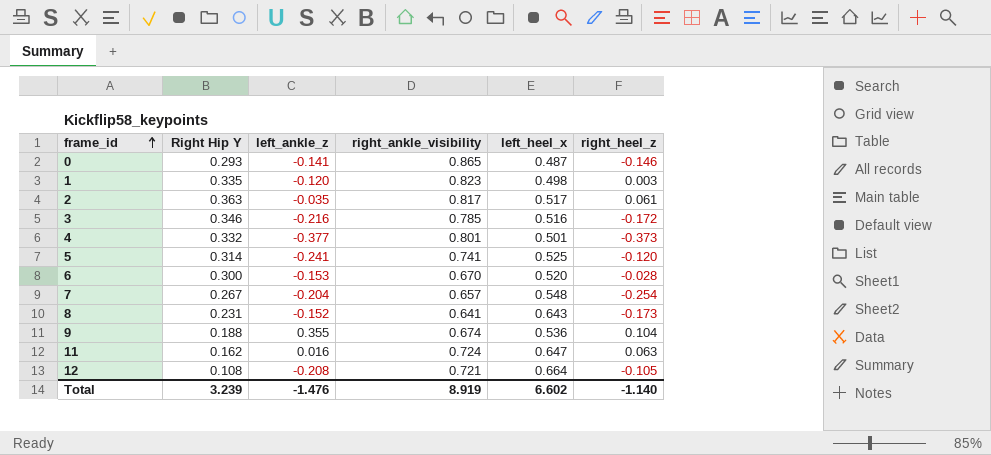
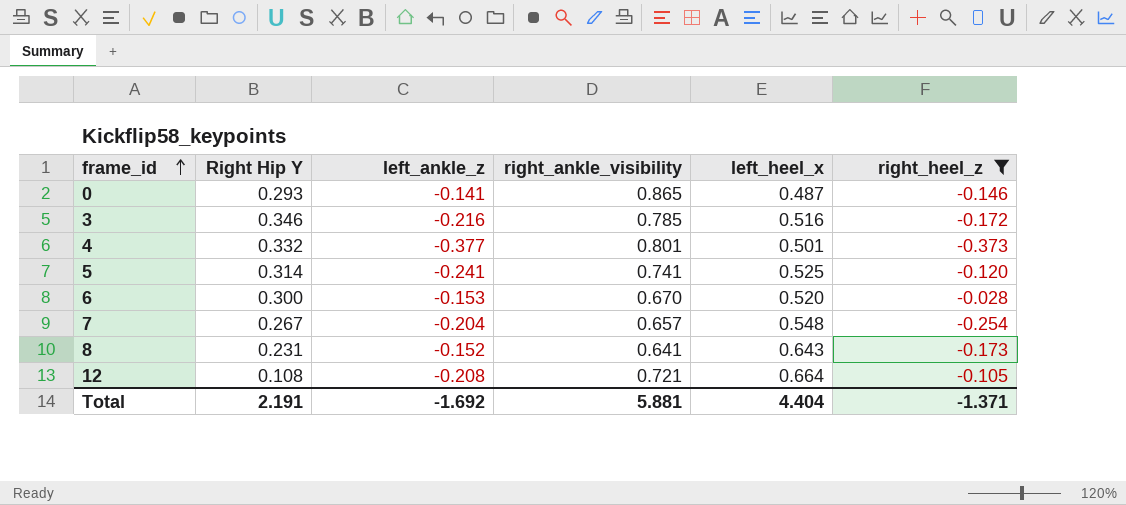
filter: none -> right_heel_z <= -0.028
Total | Right Hip Y: 3.239 -> 2.191
Total | left_ankle_z: -1.476 -> -1.692
Total | right_ankle_visibility: 8.919 -> 5.881
Total | left_heel_x: 6.602 -> 4.404
Total | right_heel_z: -1.140 -> -1.371

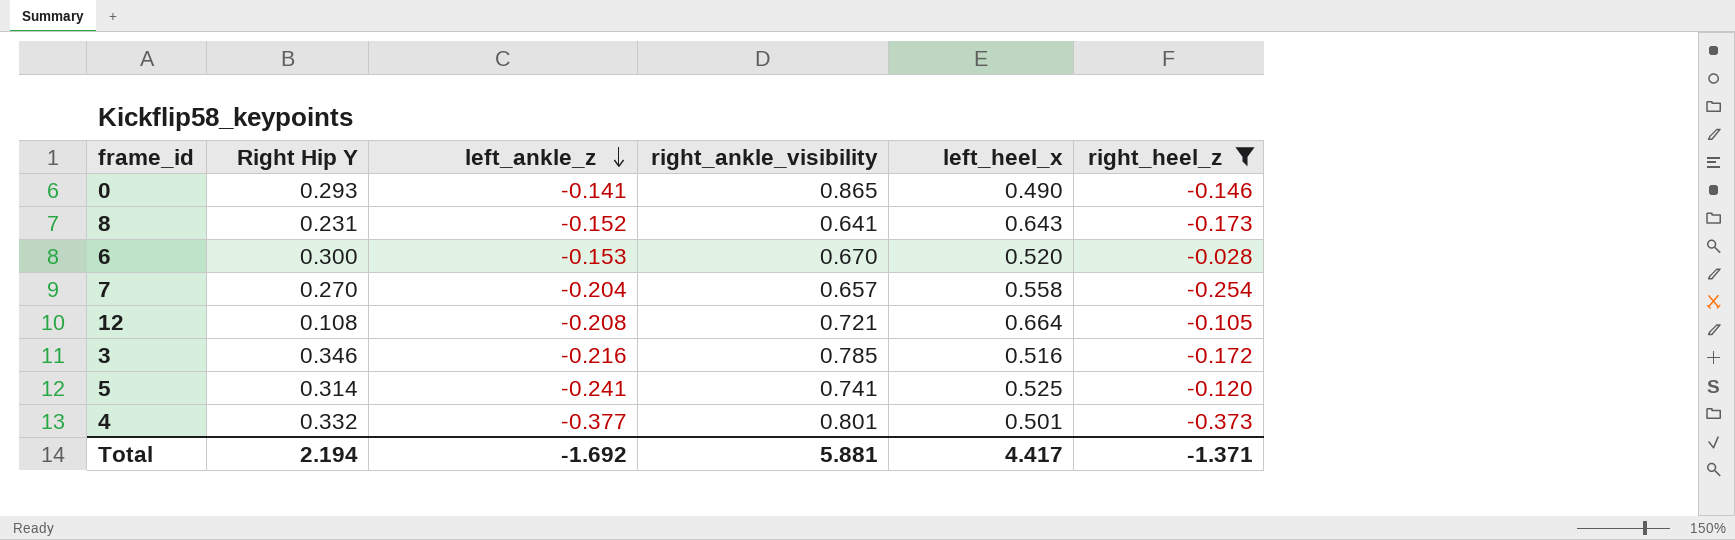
row order: frame_id ascending -> left_ankle_z descending
0 | left_heel_x: 0.487 -> 0.490
7 | Right Hip Y: 0.267 -> 0.270
7 | left_heel_x: 0.548 -> 0.558
Total | Right Hip Y: 2.191 -> 2.194
Total | left_heel_x: 4.404 -> 4.417

